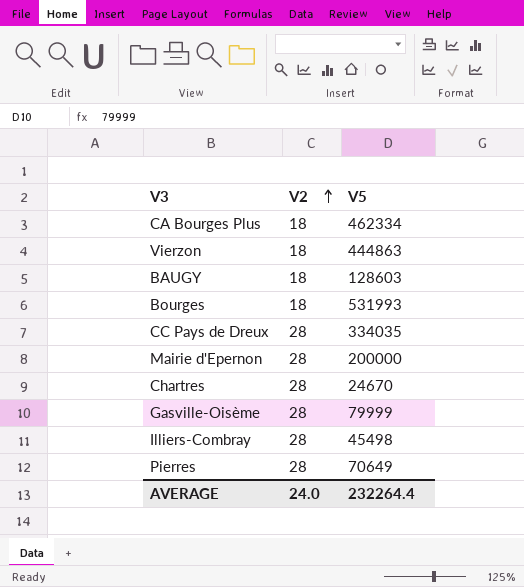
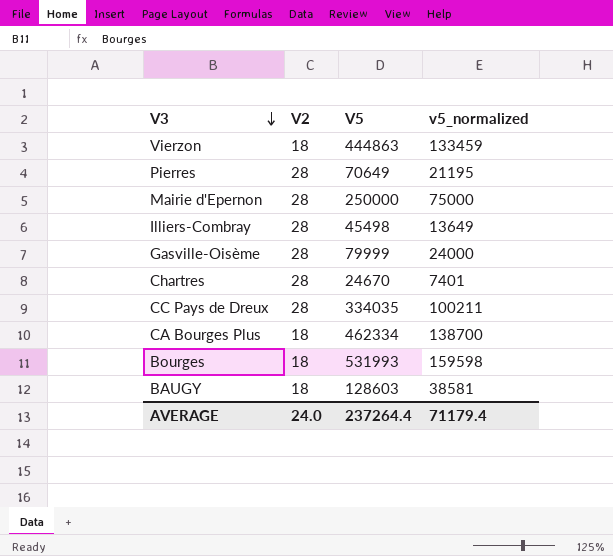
row order: V2 ascending -> V3 descending
column v5_normalized | formula: none -> [V5] * 0.3
Mairie d'Epernon | V5: 200000 -> 250000
AVERAGE | V5: 232264.4 -> 237264.4

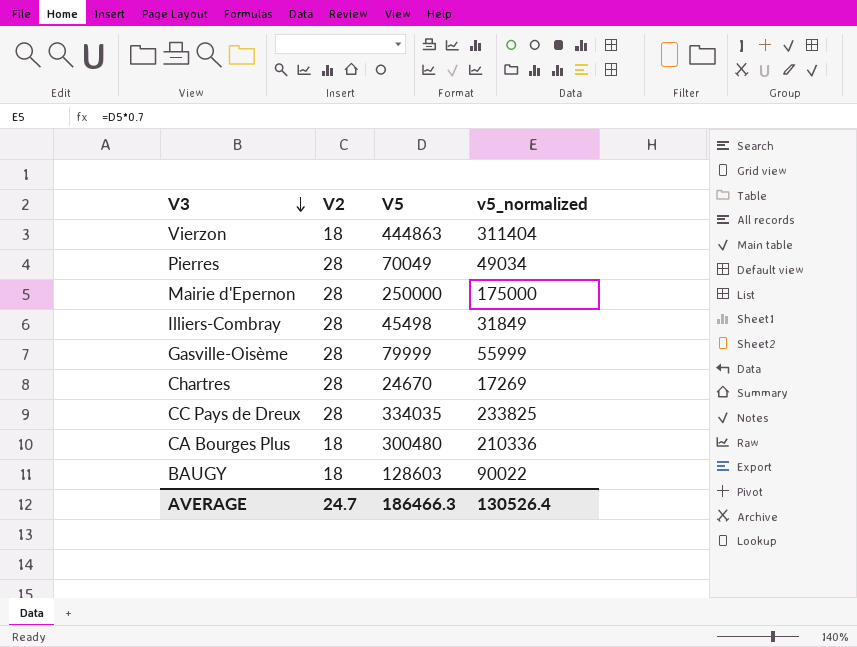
column v5_normalized | formula: [V5] * 0.3 -> [V5] * 0.7
row Bourges: 18 | 531993 | 159598 -> none
Pierres | V5: 70649 -> 70049
CA Bourges Plus | V5: 462334 -> 300480
AVERAGE | V2: 24.0 -> 24.7
AVERAGE | V5: 237264.4 -> 186466.3
AVERAGE | v5_normalized: 71179.4 -> 130526.4

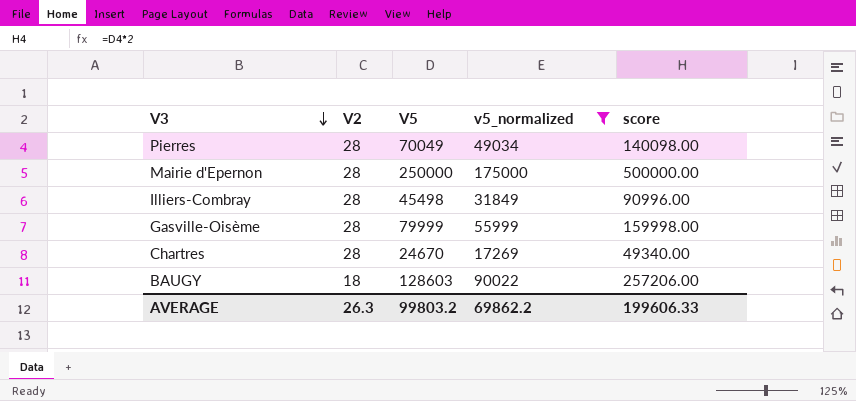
filter: none -> v5_normalized <= 175000
column score | formula: none -> [V5] * 2
AVERAGE | V2: 24.7 -> 26.3
AVERAGE | V5: 186466.3 -> 99803.2
AVERAGE | v5_normalized: 130526.4 -> 69862.2

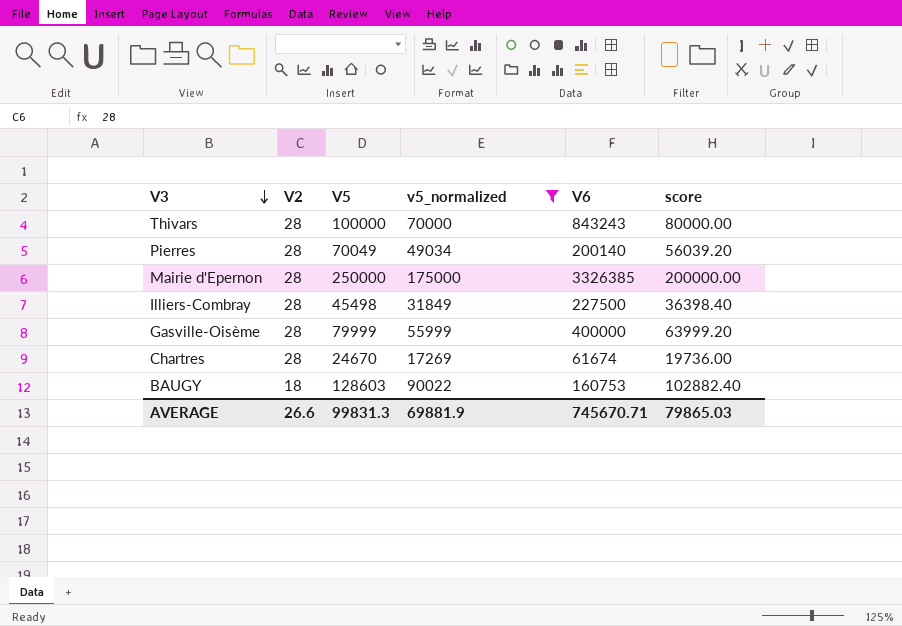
column V6 | position: none -> 5
column score | formula: [V5] * 2 -> [V5] * 0.8
row Thivars: none -> 28 | 100000 | 70000 | 843243 | 80000.00
AVERAGE | V2: 26.3 -> 26.6
AVERAGE | V5: 99803.2 -> 99831.3
AVERAGE | v5_normalized: 69862.2 -> 69881.9
AVERAGE | score: 199606.33 -> 79865.03

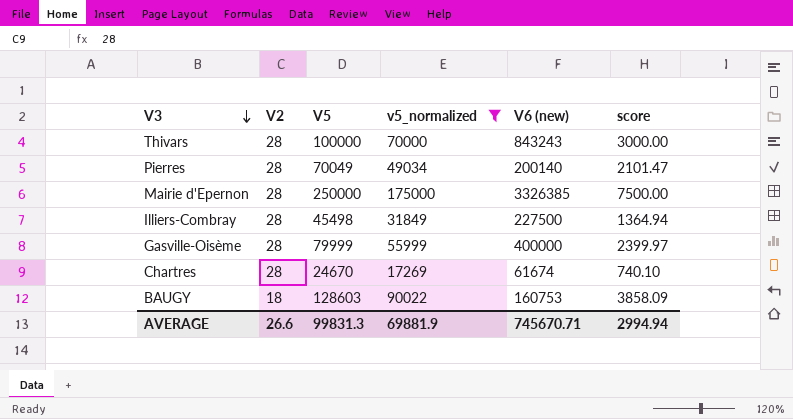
column name: V6 -> V6 (new)
column score | formula: [V5] * 0.8 -> [V5] * 0.03
AVERAGE | score: 79865.03 -> 2994.94

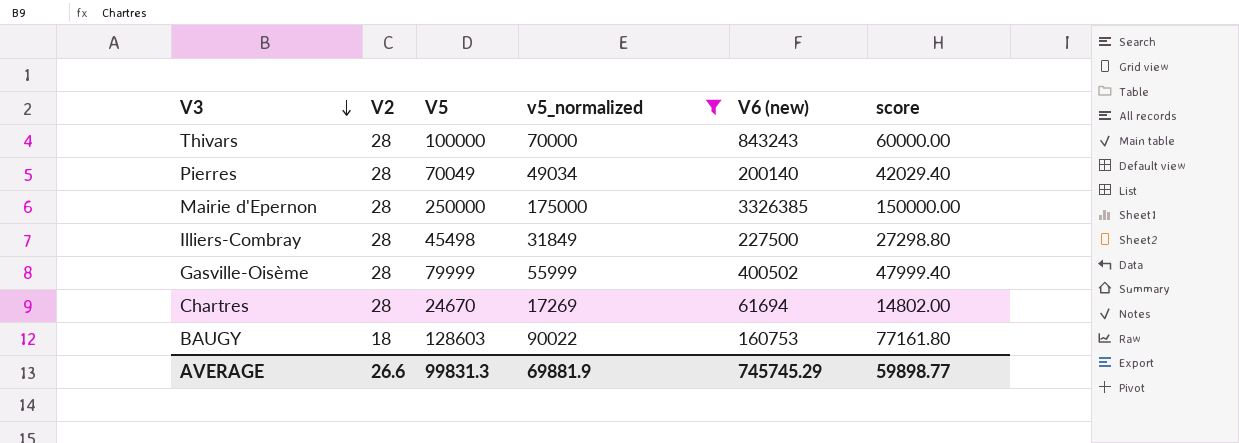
column score | formula: [V5] * 0.03 -> [V5] * 0.6
Gasville-Oisème | V6 (new): 400000 -> 400502
Chartres | V6 (new): 61674 -> 61694
AVERAGE | V6 (new): 745670.71 -> 745745.29
AVERAGE | score: 2994.94 -> 59898.77

